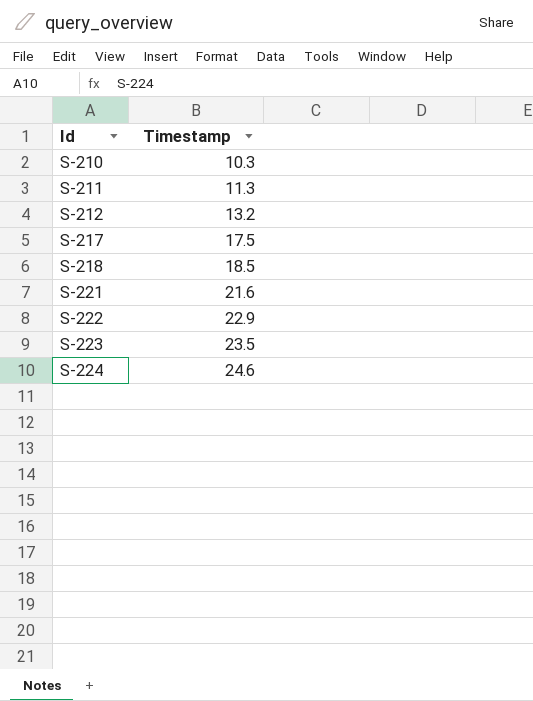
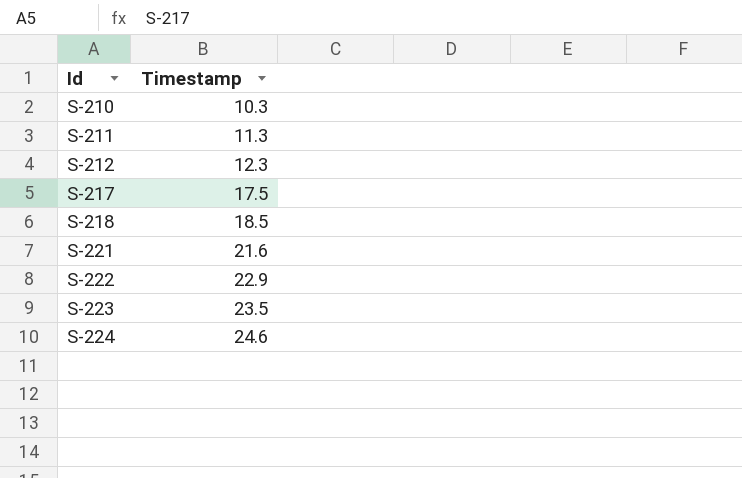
S-212 | Timestamp: 13.2 -> 12.3

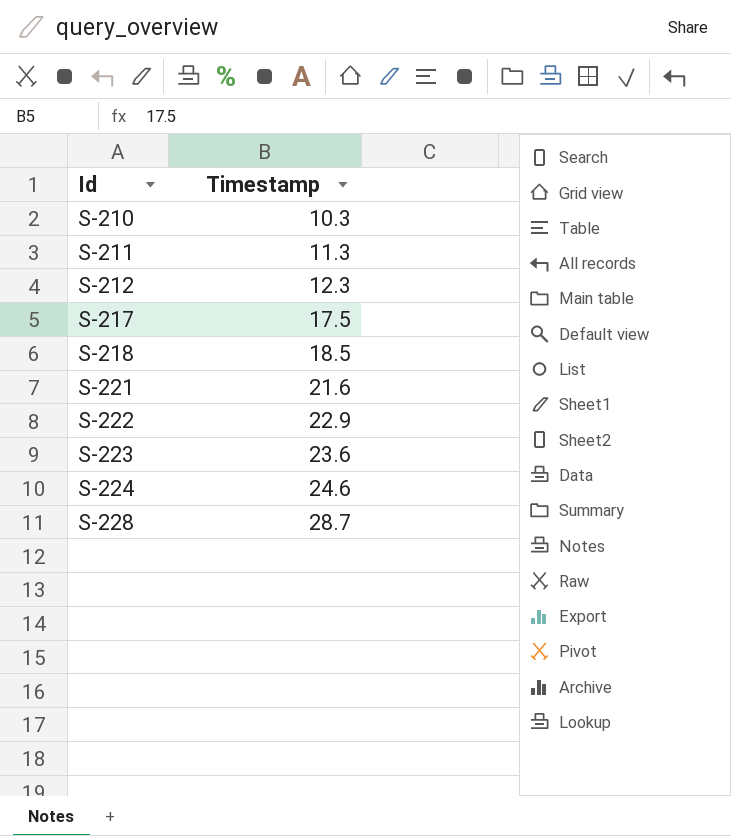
S-223 | Timestamp: 23.5 -> 23.6
row S-228: none -> 28.7

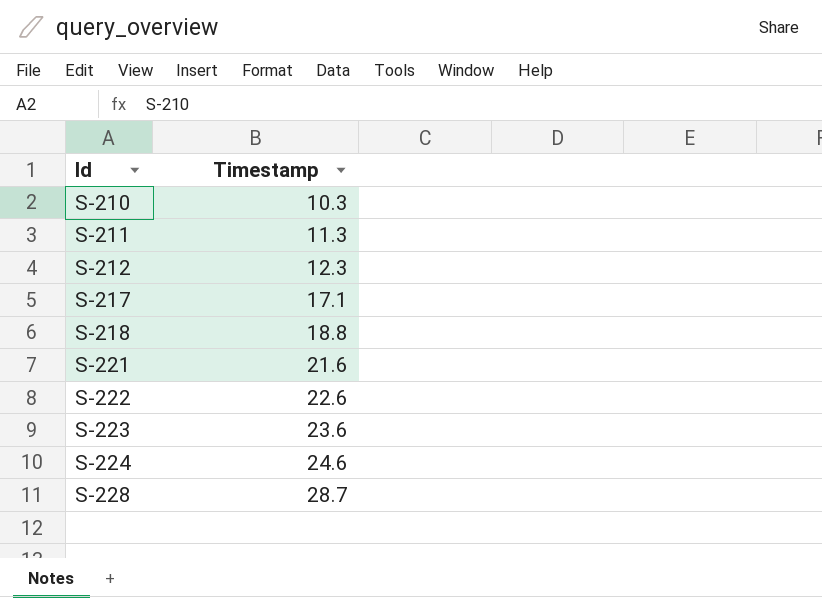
S-217 | Timestamp: 17.5 -> 17.1
S-218 | Timestamp: 18.5 -> 18.8
S-222 | Timestamp: 22.9 -> 22.6

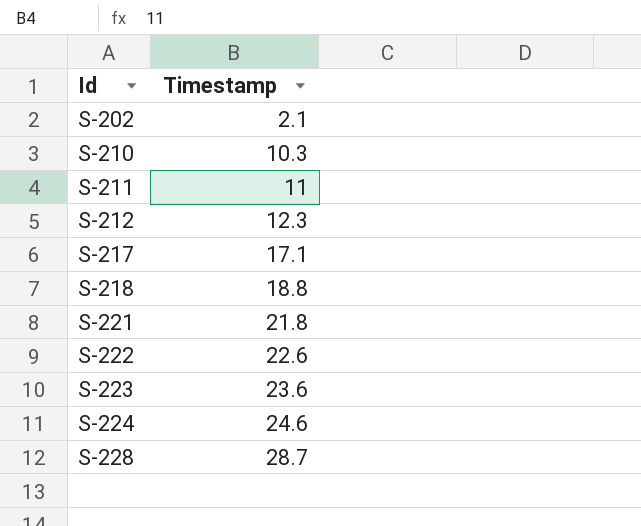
row S-202: none -> 2.1
S-211 | Timestamp: 11.3 -> 11
S-221 | Timestamp: 21.6 -> 21.8

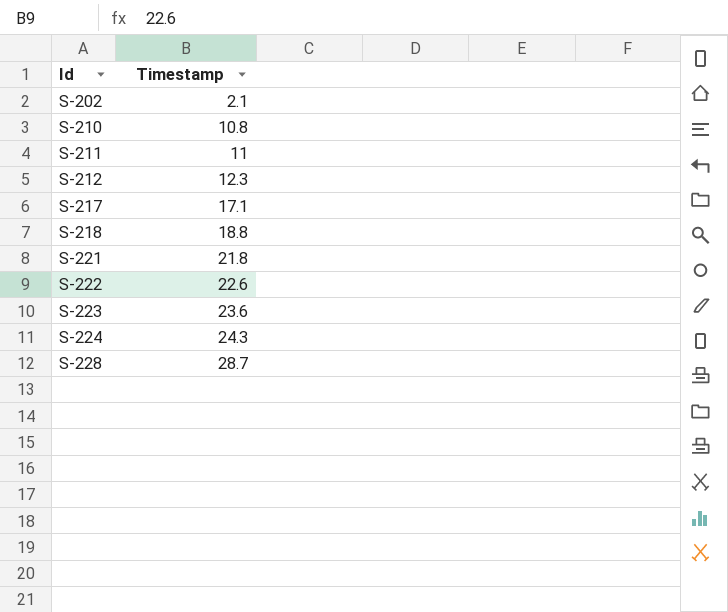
S-210 | Timestamp: 10.3 -> 10.8
S-224 | Timestamp: 24.6 -> 24.3

